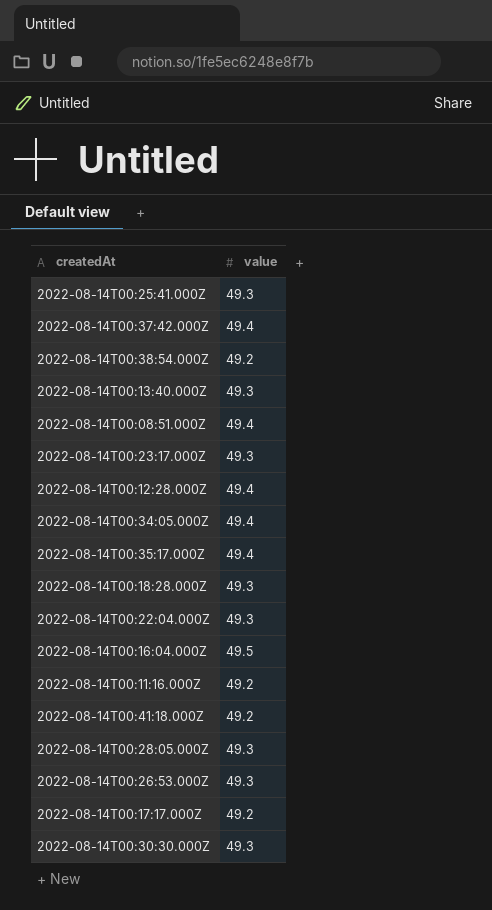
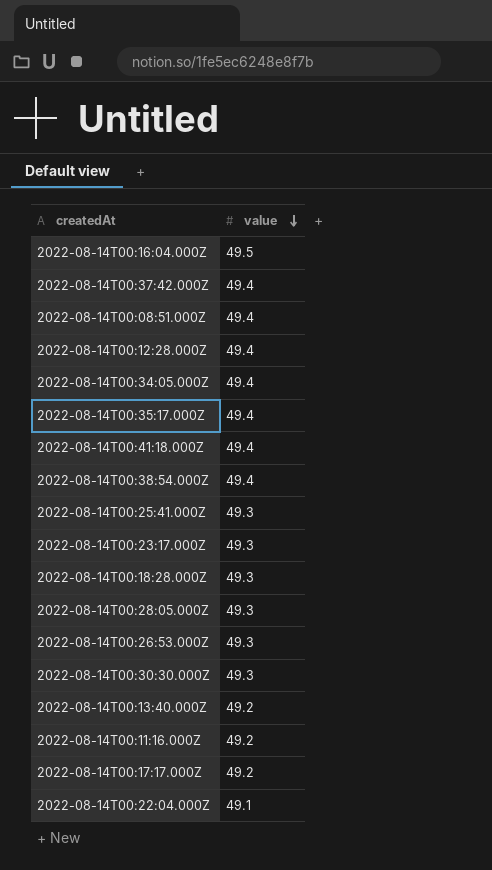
row order: none -> value descending
2022-08-14T00:41:18.000Z | value: 49.2 -> 49.4
2022-08-14T00:38:54.000Z | value: 49.2 -> 49.4
2022-08-14T00:13:40.000Z | value: 49.3 -> 49.2
2022-08-14T00:22:04.000Z | value: 49.3 -> 49.1

